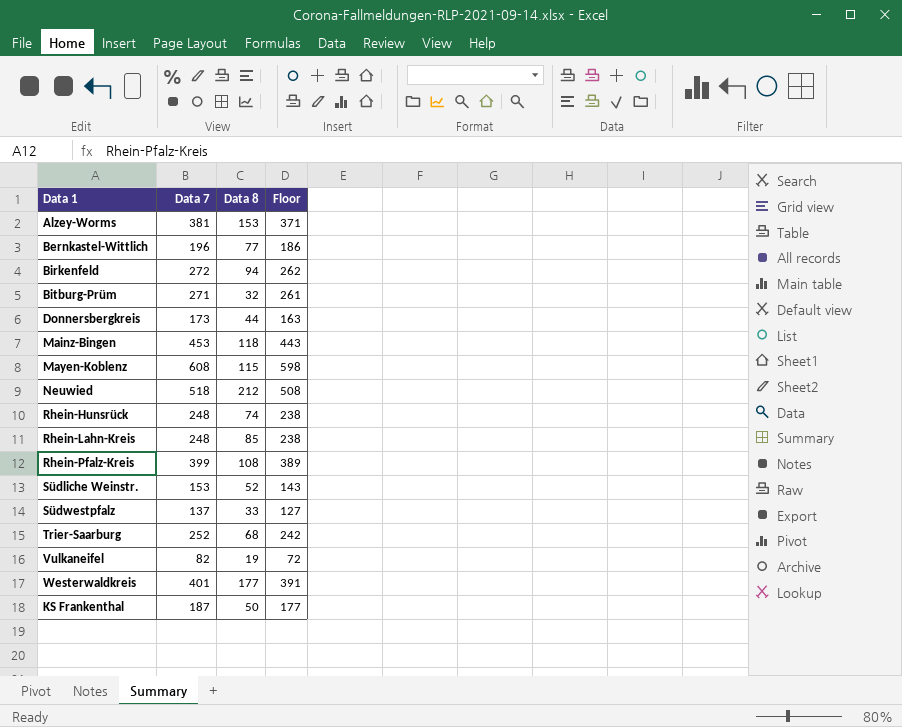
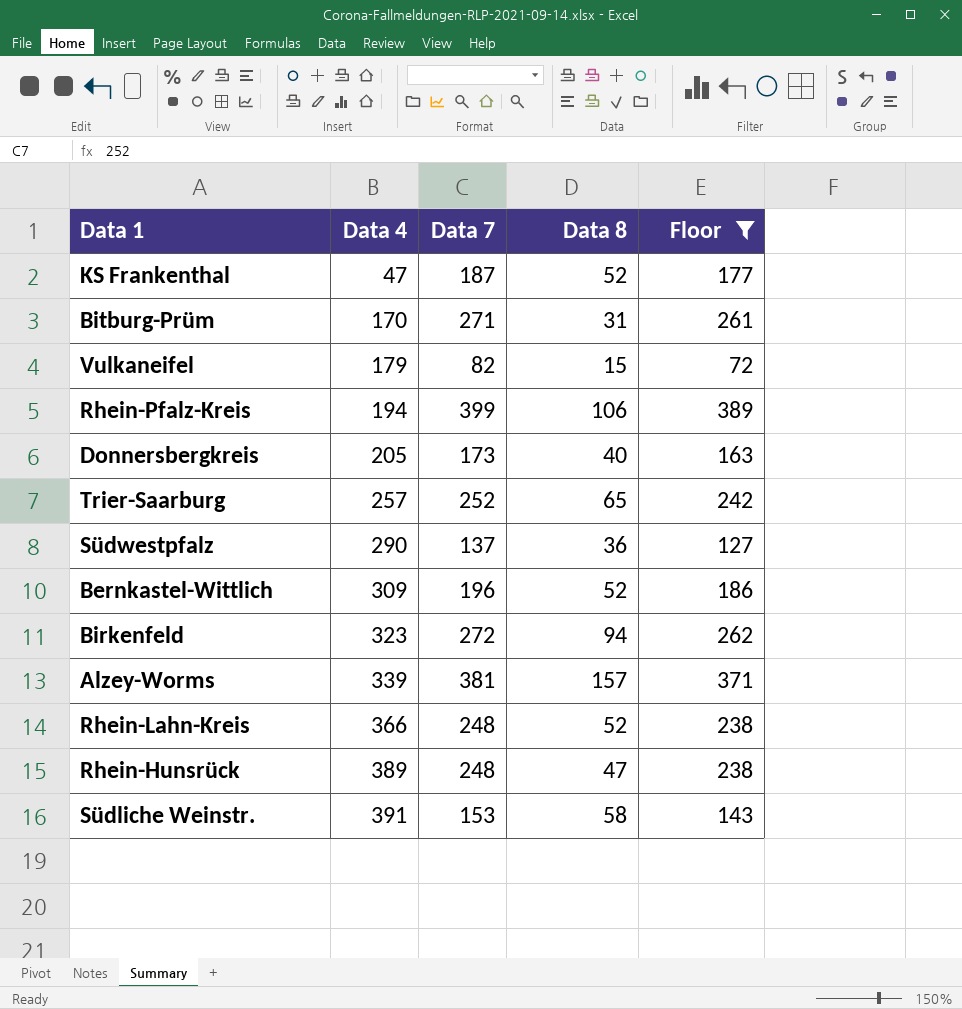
filter: none -> Floor <= 389
row order: none -> Data 4 ascending
column Data 4 | position: none -> 2
KS Frankenthal | Data 8: 50 -> 52
Bitburg-Prüm | Data 8: 32 -> 31
Vulkaneifel | Data 8: 19 -> 15
Rhein-Pfalz-Kreis | Data 8: 108 -> 106
Donnersbergkreis | Data 8: 44 -> 40
Trier-Saarburg | Data 8: 68 -> 65
Südwestpfalz | Data 8: 33 -> 36
Bernkastel-Wittlich | Data 8: 77 -> 52
Alzey-Worms | Data 8: 153 -> 157
Rhein-Lahn-Kreis | Data 8: 85 -> 52
Rhein-Hunsrück | Data 8: 74 -> 47
Südliche Weinstr. | Data 8: 52 -> 58

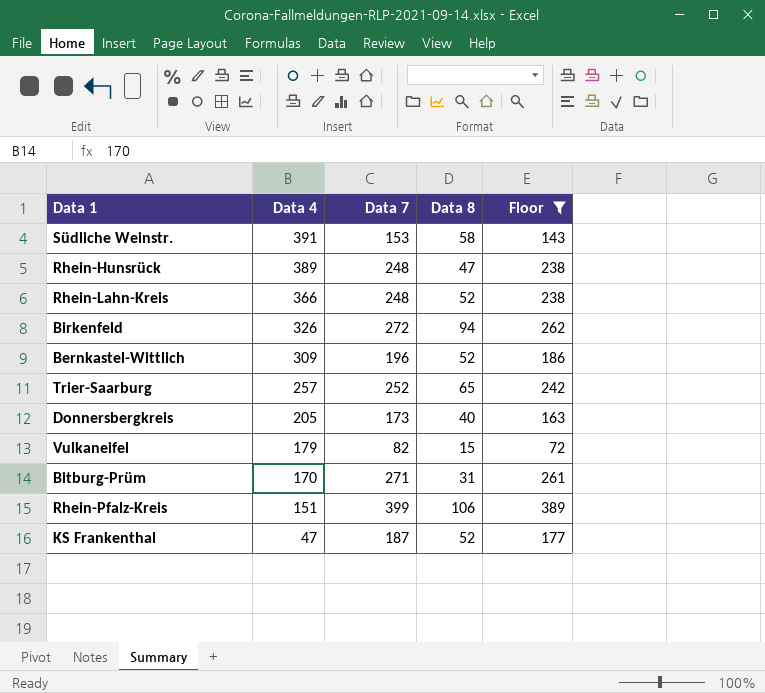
row order: Data 4 ascending -> Data 4 descending
row Südwestpfalz: 290 | 137 | 36 | 127 -> none
row Alzey-Worms: 339 | 381 | 157 | 371 -> none
Birkenfeld | Data 4: 323 -> 326
Rhein-Pfalz-Kreis | Data 4: 194 -> 151

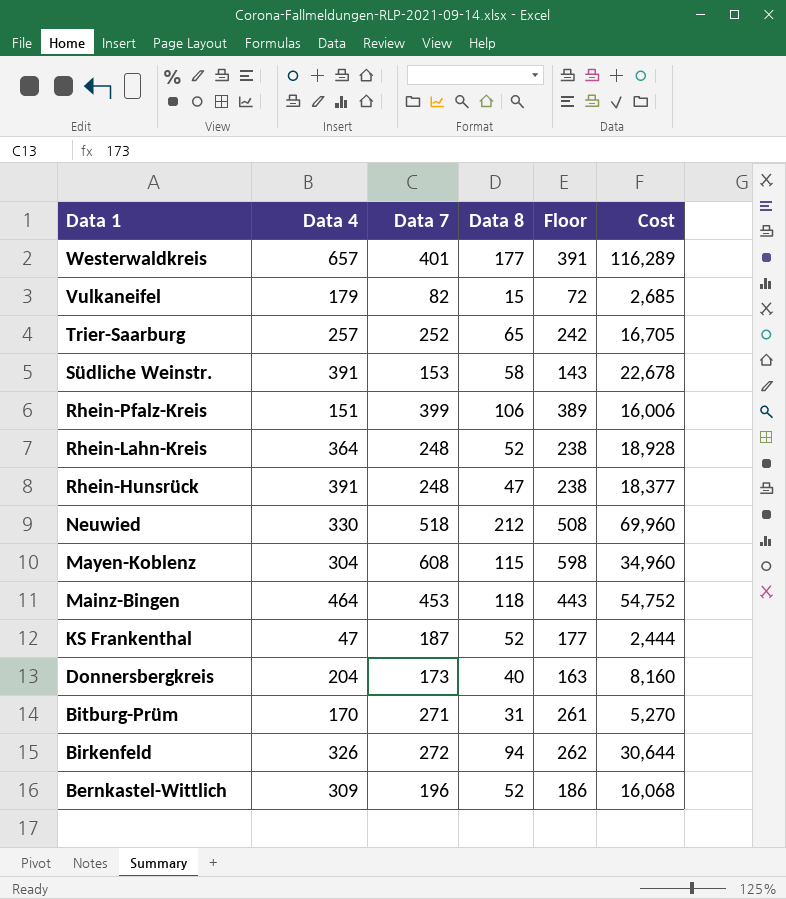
filter: Floor <= 389 -> none
row order: Data 4 descending -> Data 1 descending
column Cost | formula: none -> [Data 4] * [Data 8]
Rhein-Lahn-Kreis | Data 4: 366 -> 364
Rhein-Hunsrück | Data 4: 389 -> 391
Donnersbergkreis | Data 4: 205 -> 204

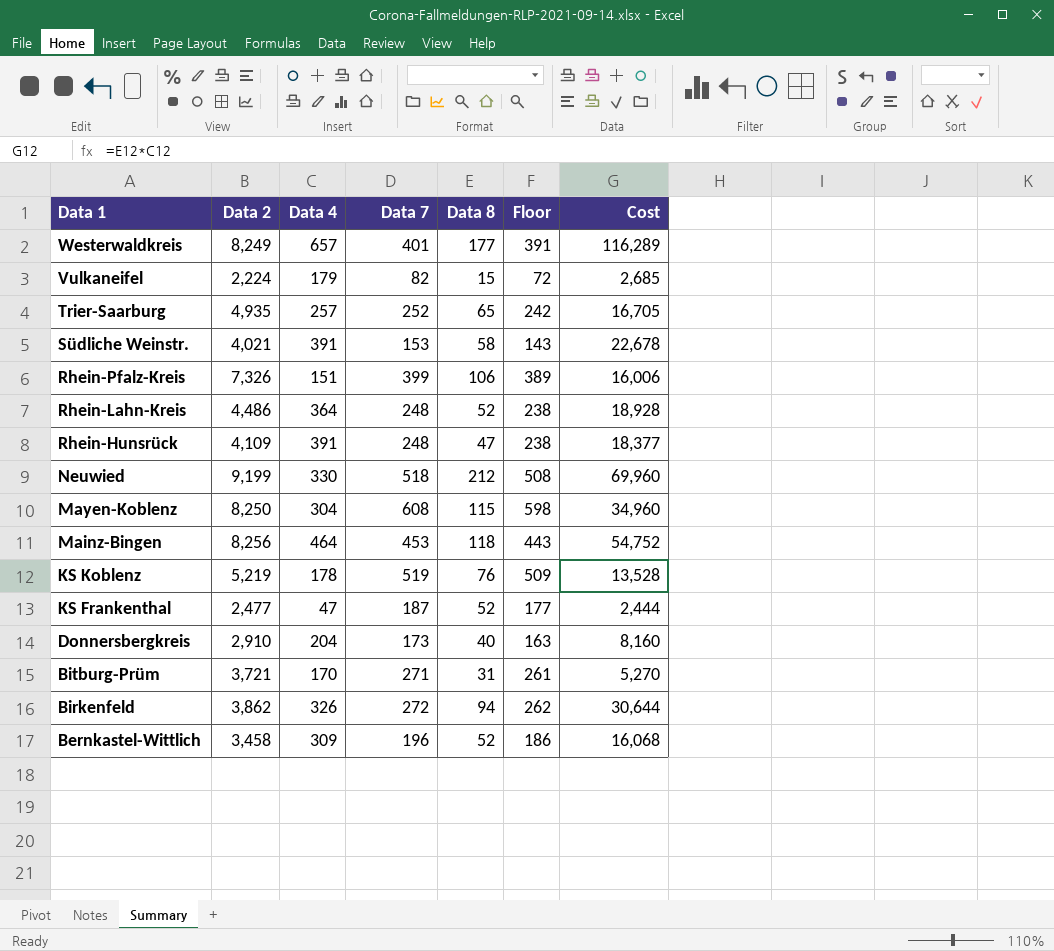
column Data 2 | position: none -> 2
row KS Koblenz: none -> 5,219 | 178 | 519 | 76 | 509 | 13,528

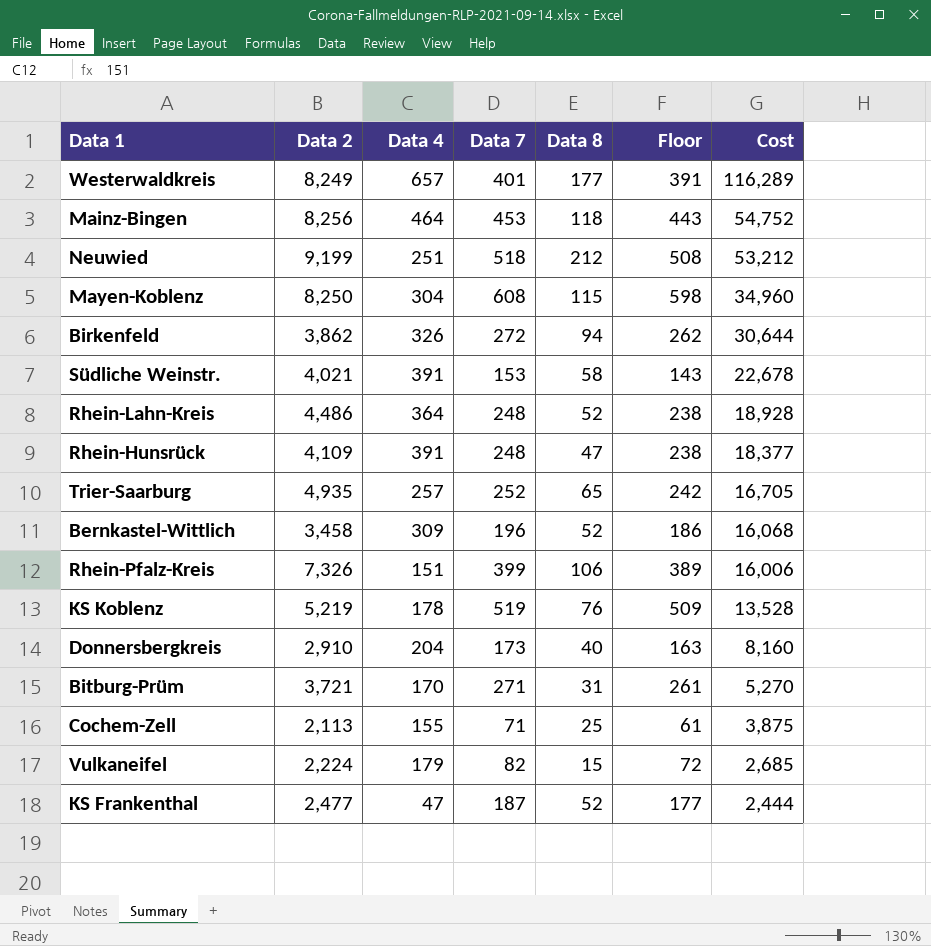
row order: Data 1 descending -> Cost descending
Neuwied | Data 4: 330 -> 251
Neuwied | Cost: 69,960 -> 53,212
row Cochem-Zell: none -> 2,113 | 155 | 71 | 25 | 61 | 3,875

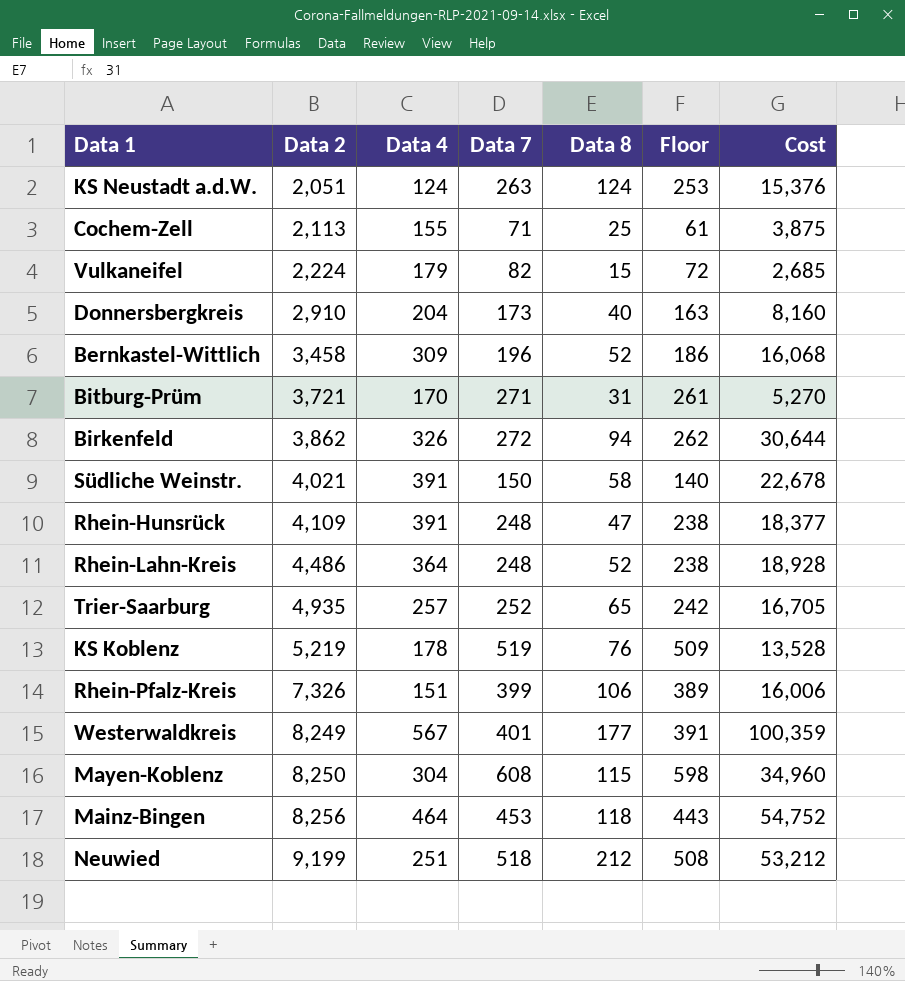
row order: Cost descending -> Data 2 ascending
row KS Frankenthal: 2,477 | 47 | 187 | 52 | 177 | 2,444 -> none
row KS Neustadt a.d.W.: none -> 2,051 | 124 | 263 | 124 | 253 | 15,376
Südliche Weinstr. | Data 7: 153 -> 150
Südliche Weinstr. | Floor: 143 -> 140
Westerwaldkreis | Data 4: 657 -> 567
Westerwaldkreis | Cost: 116,289 -> 100,359

